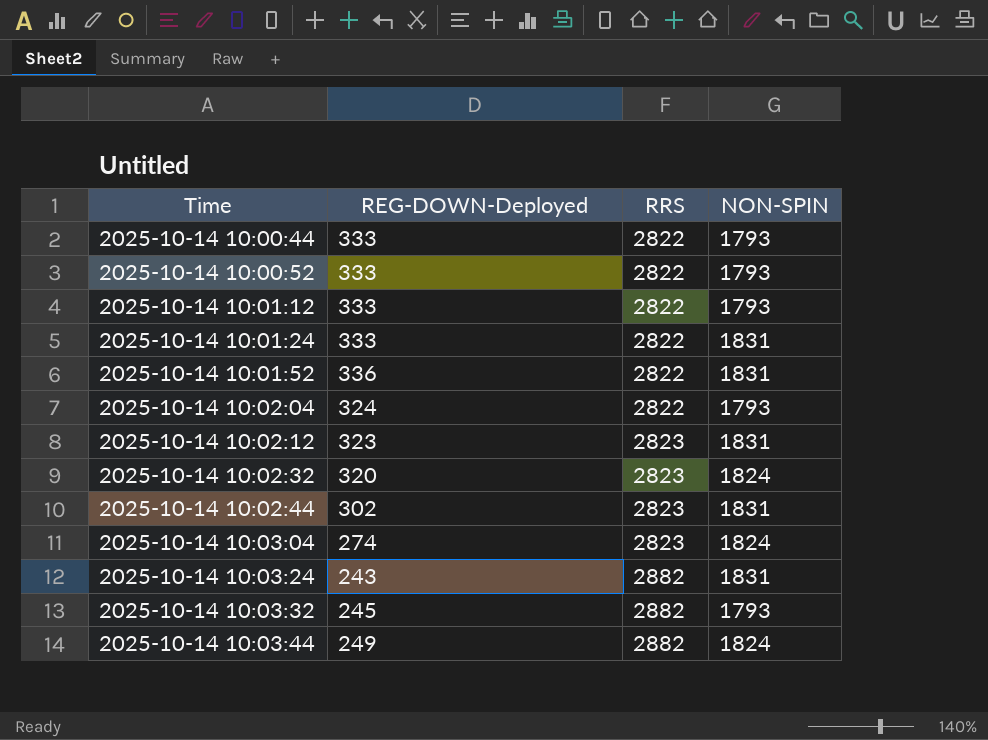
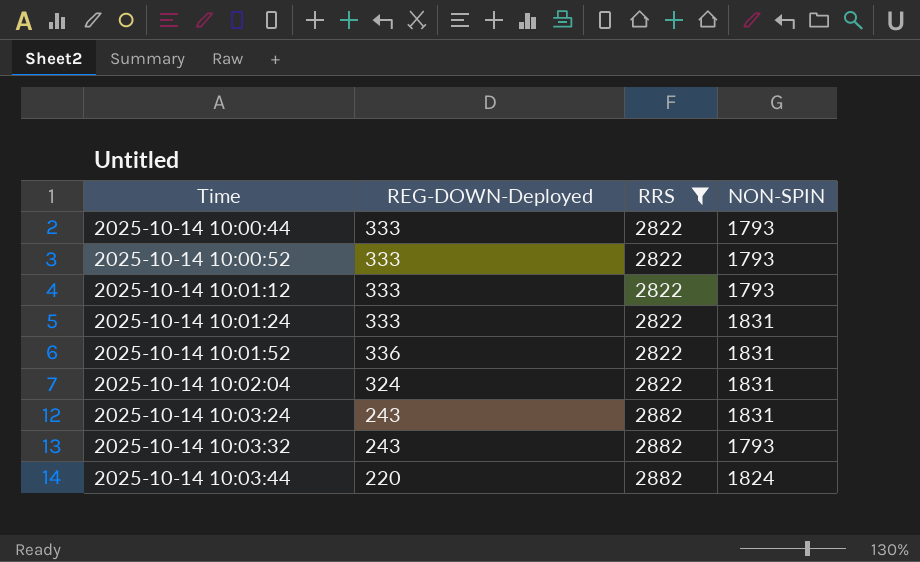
filter: none -> RRS != 2823
2025-10-14 10:02:04 | NON-SPIN: 1793 -> 1831
2025-10-14 10:03:32 | REG-DOWN-Deployed: 245 -> 243
2025-10-14 10:03:44 | REG-DOWN-Deployed: 249 -> 220

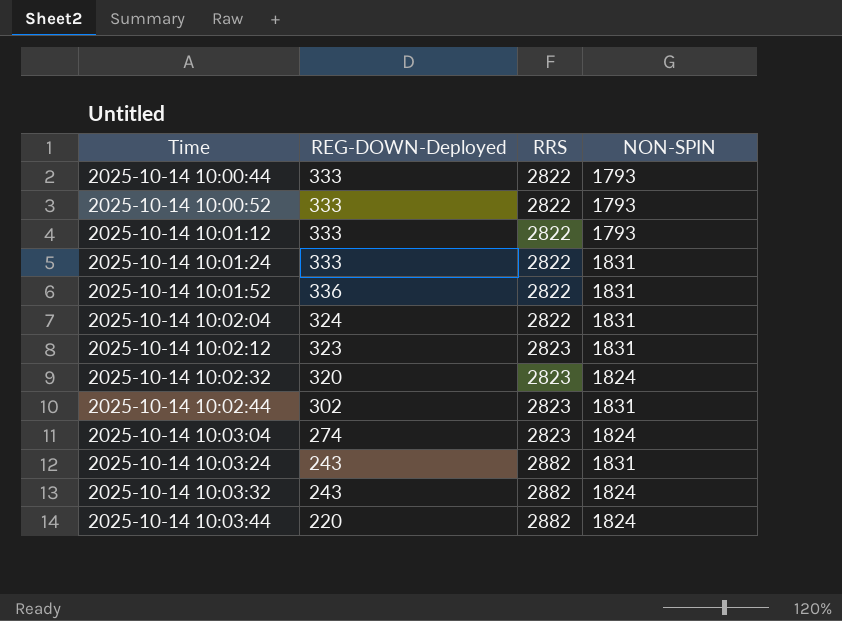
filter: RRS != 2823 -> none
2025-10-14 10:03:32 | NON-SPIN: 1793 -> 1824

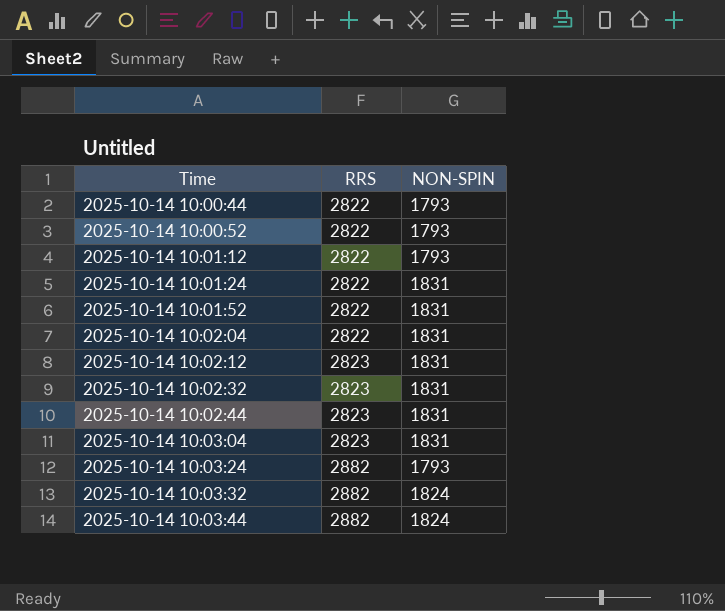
column REG-DOWN-Deployed | position: 2 -> none
2025-10-14 10:02:32 | NON-SPIN: 1824 -> 1831
2025-10-14 10:03:04 | NON-SPIN: 1824 -> 1831
2025-10-14 10:03:24 | NON-SPIN: 1831 -> 1793

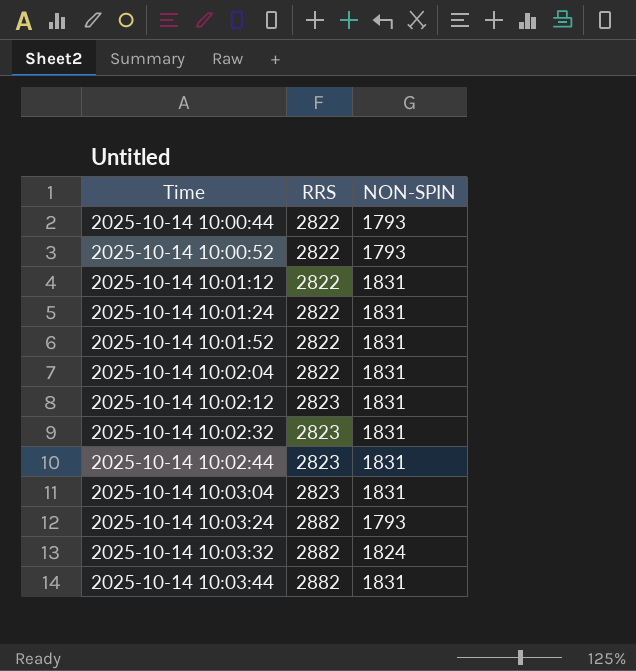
2025-10-14 10:01:12 | NON-SPIN: 1793 -> 1831
2025-10-14 10:03:44 | NON-SPIN: 1824 -> 1831

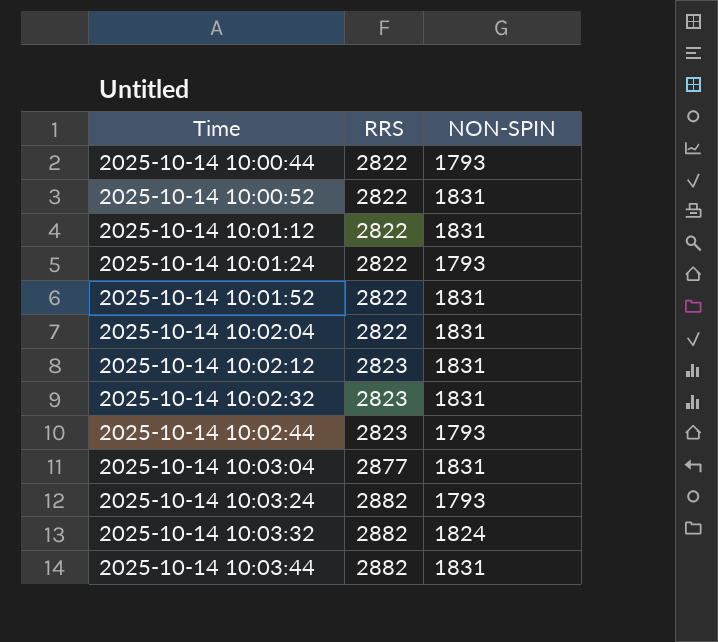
2025-10-14 10:00:52 | NON-SPIN: 1793 -> 1831
2025-10-14 10:01:24 | NON-SPIN: 1831 -> 1793
2025-10-14 10:02:44 | NON-SPIN: 1831 -> 1793
2025-10-14 10:03:04 | RRS: 2823 -> 2877

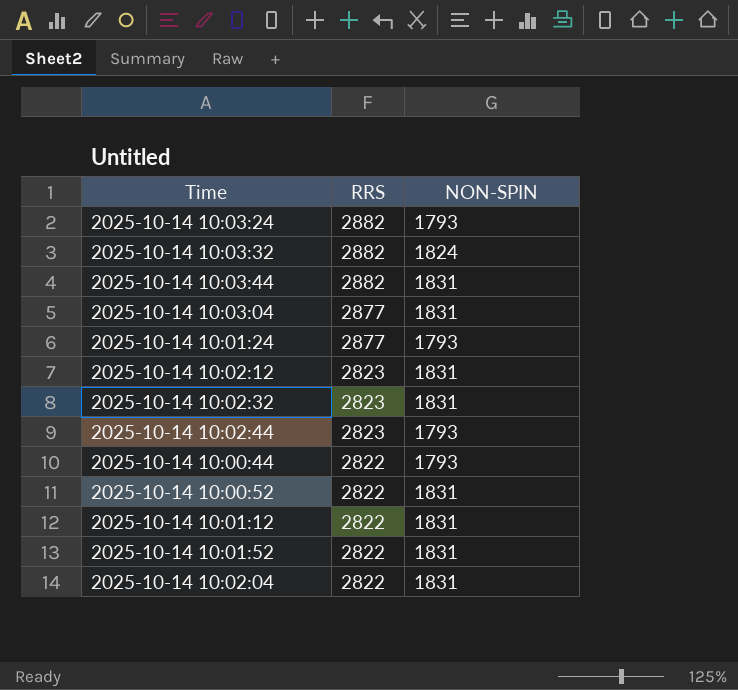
row order: Time ascending -> RRS descending
2025-10-14 10:01:24 | RRS: 2822 -> 2877

